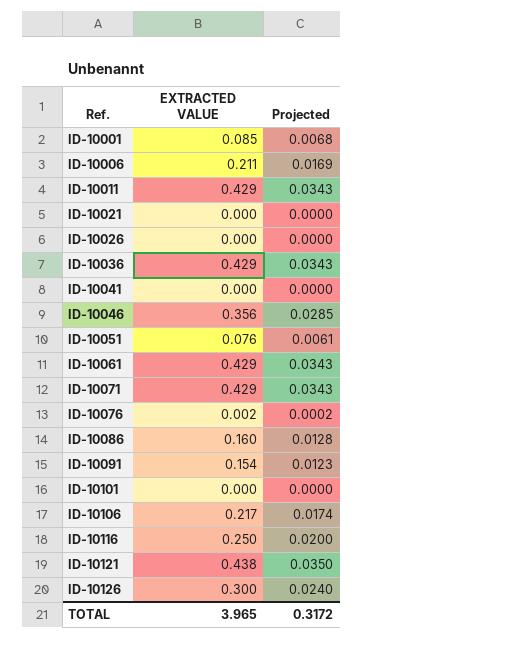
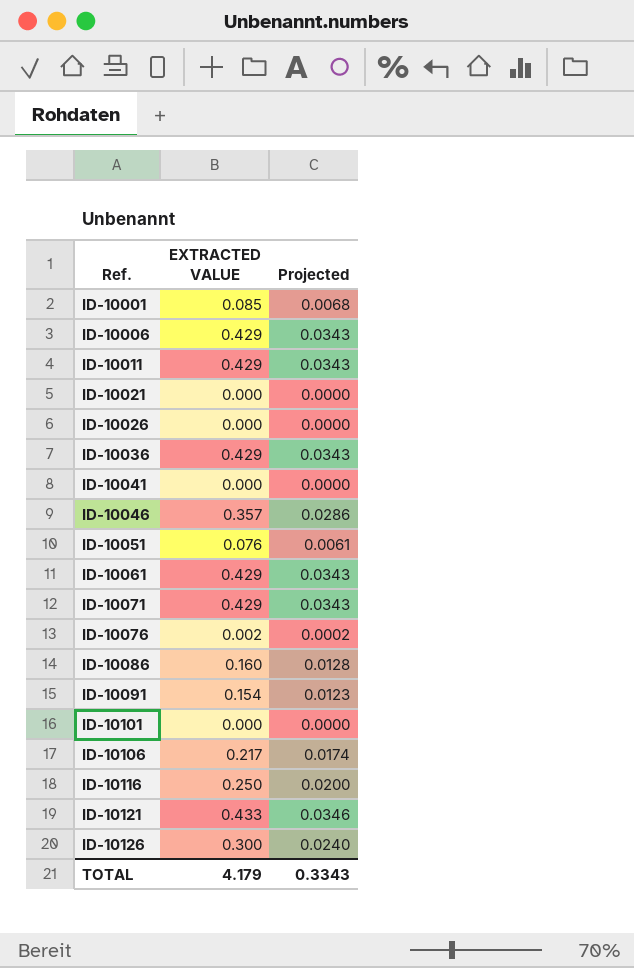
ID-10006 | EXTRACTED VALUE: 0.211 -> 0.429
ID-10006 | Projected: 0.0169 -> 0.0343
ID-10046 | EXTRACTED VALUE: 0.356 -> 0.357
ID-10046 | Projected: 0.0285 -> 0.0286
ID-10121 | EXTRACTED VALUE: 0.438 -> 0.433
ID-10121 | Projected: 0.0350 -> 0.0346
TOTAL | EXTRACTED VALUE: 3.965 -> 4.179
TOTAL | Projected: 0.3172 -> 0.3343

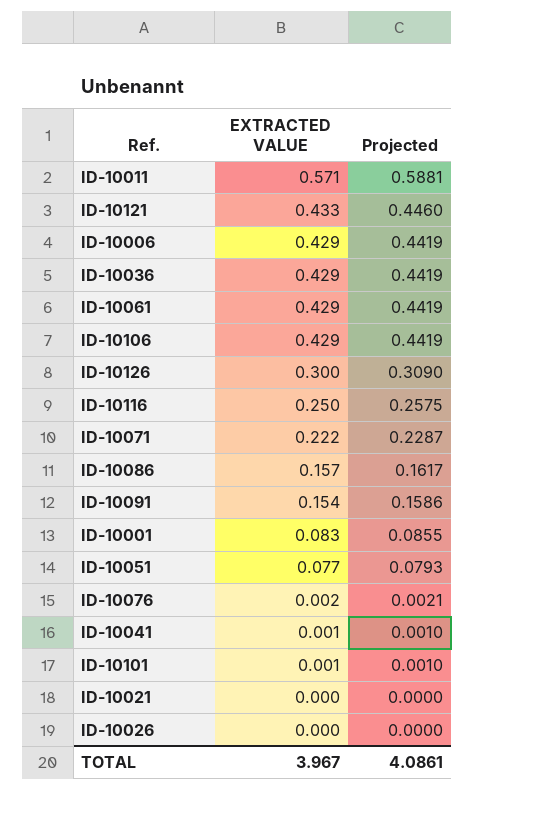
row order: Ref. ascending -> EXTRACTED VALUE descending
column Projected | formula: [EXTRACTED VALUE] * 0.08 -> [EXTRACTED VALUE] * 1.03
row ID-10046: 0.357 | 0.0286 -> none
ID-10011 | EXTRACTED VALUE: 0.429 -> 0.571
ID-10106 | EXTRACTED VALUE: 0.217 -> 0.429
ID-10071 | EXTRACTED VALUE: 0.429 -> 0.222
ID-10086 | EXTRACTED VALUE: 0.160 -> 0.157
ID-10001 | EXTRACTED VALUE: 0.085 -> 0.083
ID-10051 | EXTRACTED VALUE: 0.076 -> 0.077
ID-10041 | EXTRACTED VALUE: 0.000 -> 0.001
ID-10101 | EXTRACTED VALUE: 0.000 -> 0.001
TOTAL | EXTRACTED VALUE: 4.179 -> 3.967
TOTAL | Projected: 0.3343 -> 4.0861

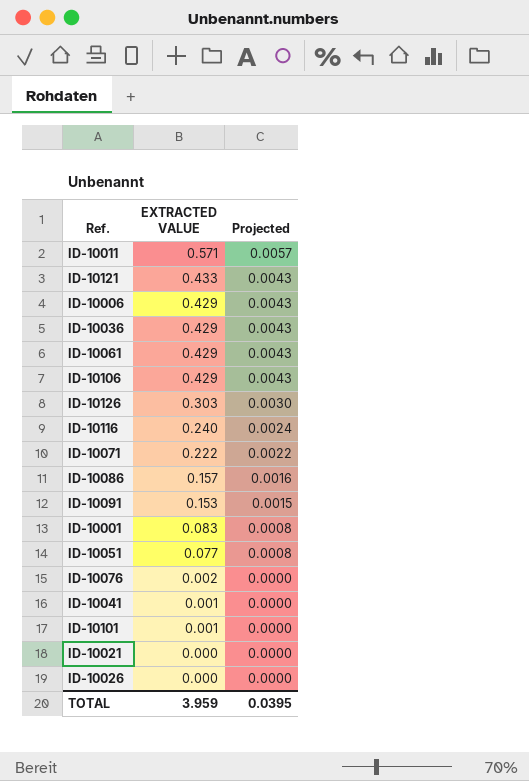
column Projected | formula: [EXTRACTED VALUE] * 1.03 -> [EXTRACTED VALUE] * 0.01
ID-10126 | EXTRACTED VALUE: 0.300 -> 0.303
ID-10116 | EXTRACTED VALUE: 0.250 -> 0.240
ID-10091 | EXTRACTED VALUE: 0.154 -> 0.153
TOTAL | EXTRACTED VALUE: 3.967 -> 3.959
TOTAL | Projected: 4.0861 -> 0.0395

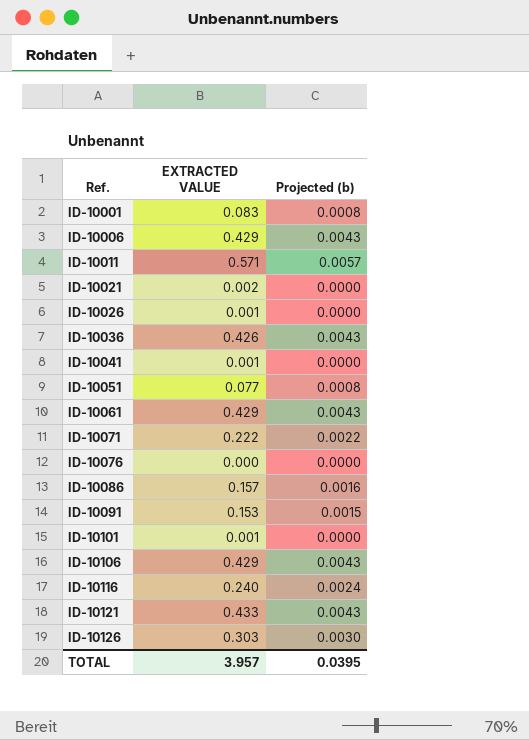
row order: EXTRACTED VALUE descending -> Ref. ascending
column name: Projected -> Projected (b)
ID-10021 | EXTRACTED VALUE: 0.000 -> 0.002
ID-10026 | EXTRACTED VALUE: 0.000 -> 0.001
ID-10036 | EXTRACTED VALUE: 0.429 -> 0.426
ID-10076 | EXTRACTED VALUE: 0.002 -> 0.000
TOTAL | EXTRACTED VALUE: 3.959 -> 3.957

